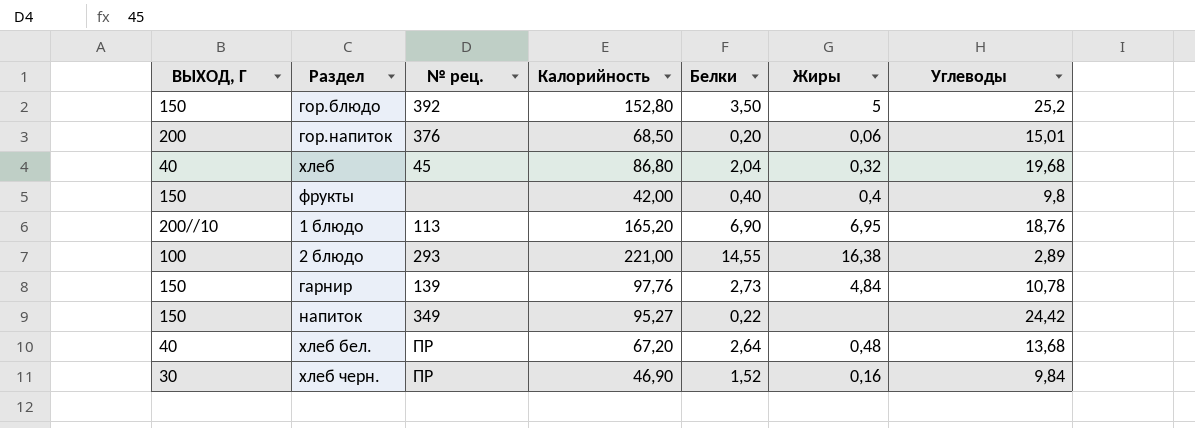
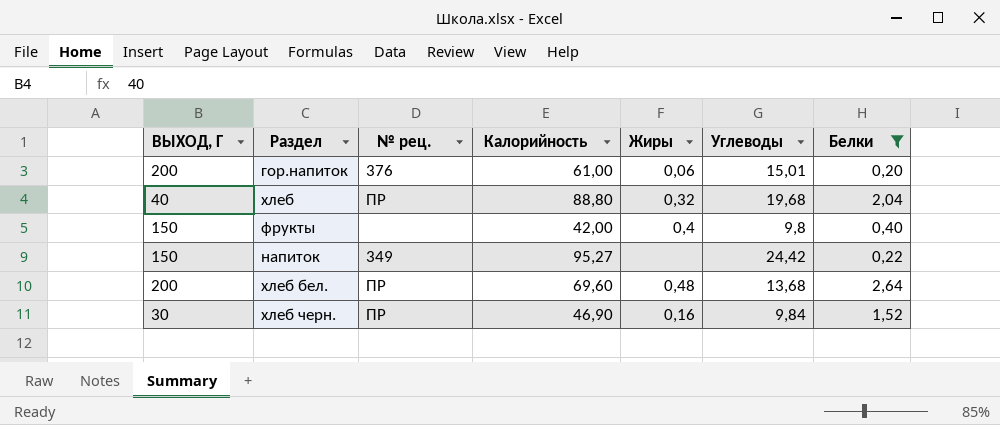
filter: none -> Белки <= 2,64
column Белки | position: 5 -> 7
гор.напиток | Калорийность: 68,50 -> 61,00
хлеб | № рец.: 45 -> ПР
хлеб | Калорийность: 86,80 -> 88,80
хлеб бел. | ВЫХОД, Г: 40 -> 200
хлеб бел. | Калорийность: 67,20 -> 69,60

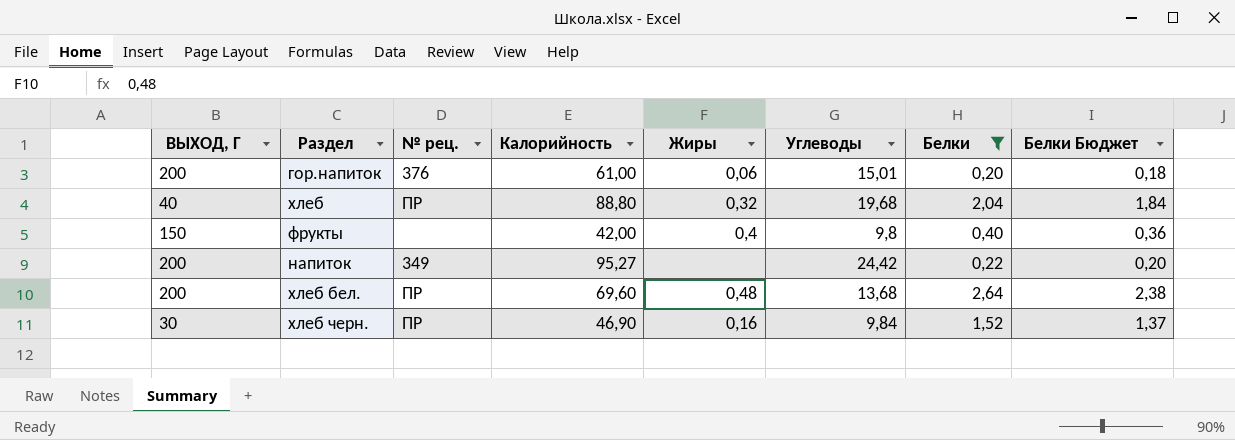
column Белки Бюджет | formula: none -> [Белки] * 0,9
напиток | ВЫХОД, Г: 150 -> 200

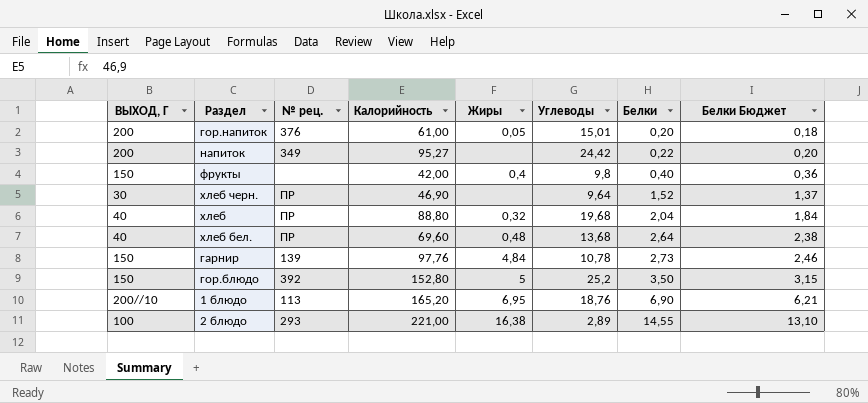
filter: Белки <= 2,64 -> none
row order: none -> Белки ascending
гор.напиток | Жиры: 0,06 -> 0,05
хлеб черн. | Жиры: 0,16 -> none
хлеб черн. | Углеводы: 9,84 -> 9,64
хлеб бел. | ВЫХОД, Г: 200 -> 40

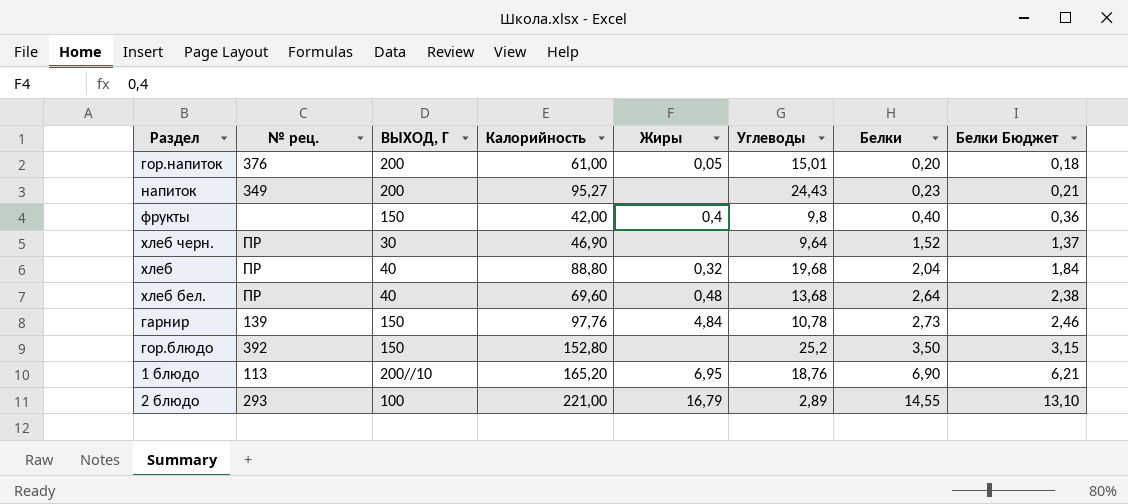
column ВЫХОД, Г | position: 1 -> 3
напиток | Углеводы: 24,42 -> 24,43
напиток | Белки: 0,22 -> 0,23
напиток | Белки Бюджет: 0,20 -> 0,21
гор.блюдо | Жиры: 5 -> none
2 блюдо | Жиры: 16,38 -> 16,79

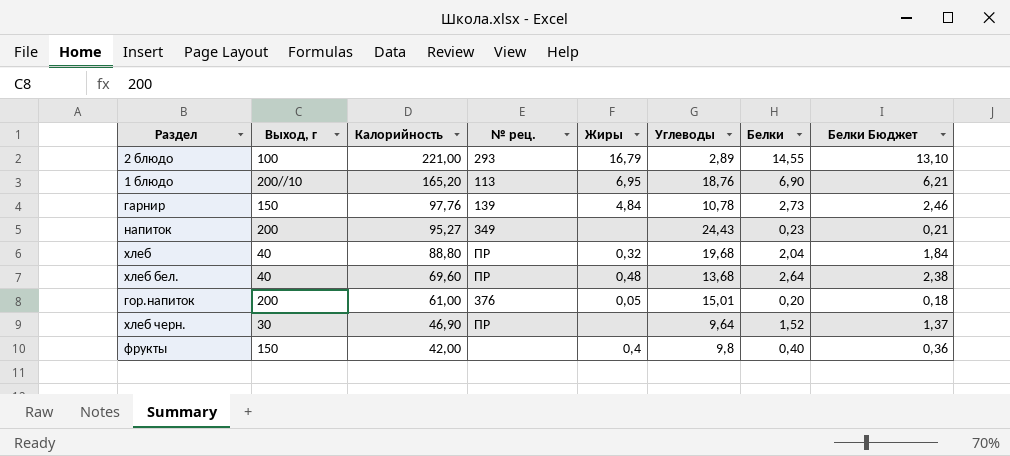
row order: Белки ascending -> Калорийность descending
column name: ВЫХОД, Г -> Выход, г
column № рец. | position: 2 -> 4
row гор.блюдо: 392 | 150 | 152,80 | none | 25,2 | 3,50 | 3,15 -> none

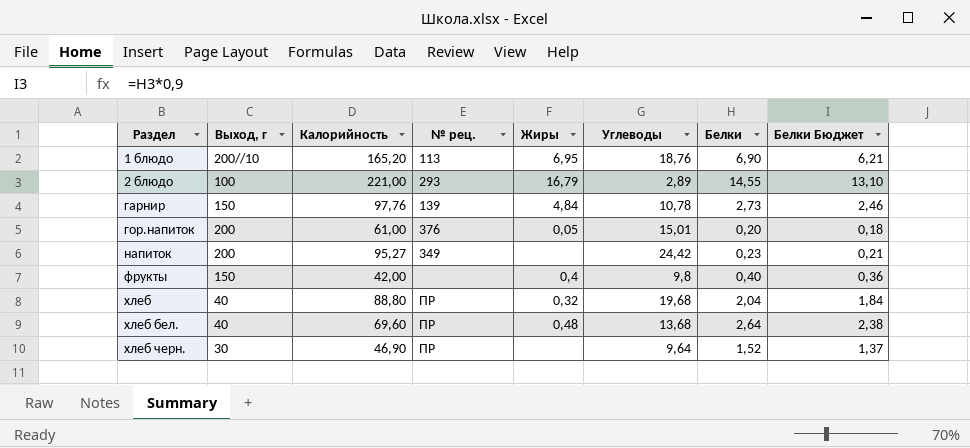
row order: Калорийность descending -> Раздел ascending
напиток | Углеводы: 24,43 -> 24,42

